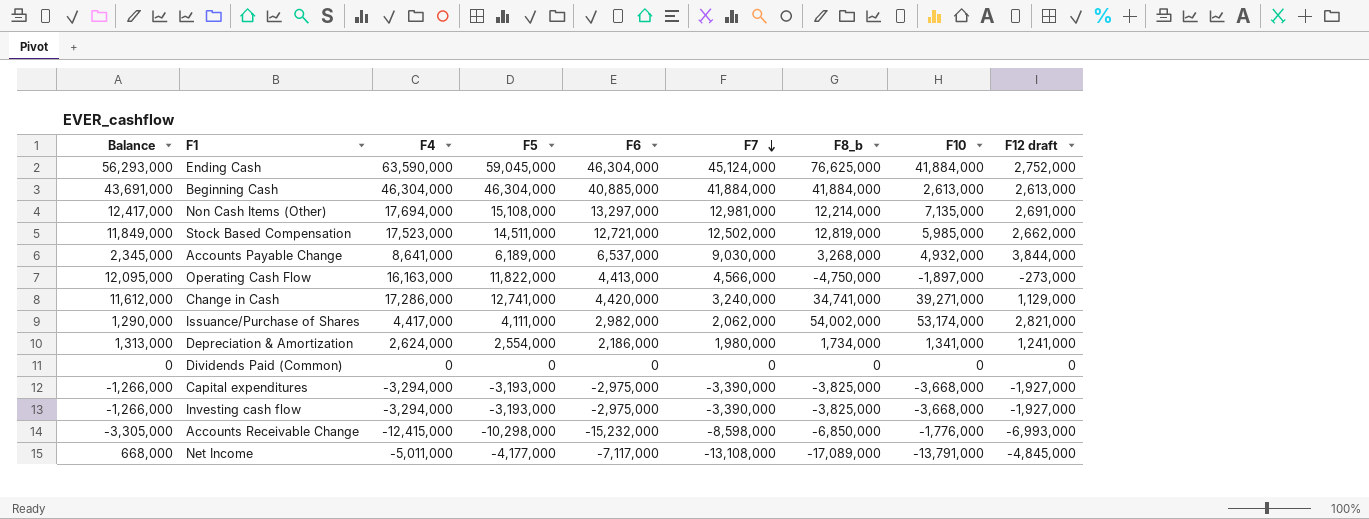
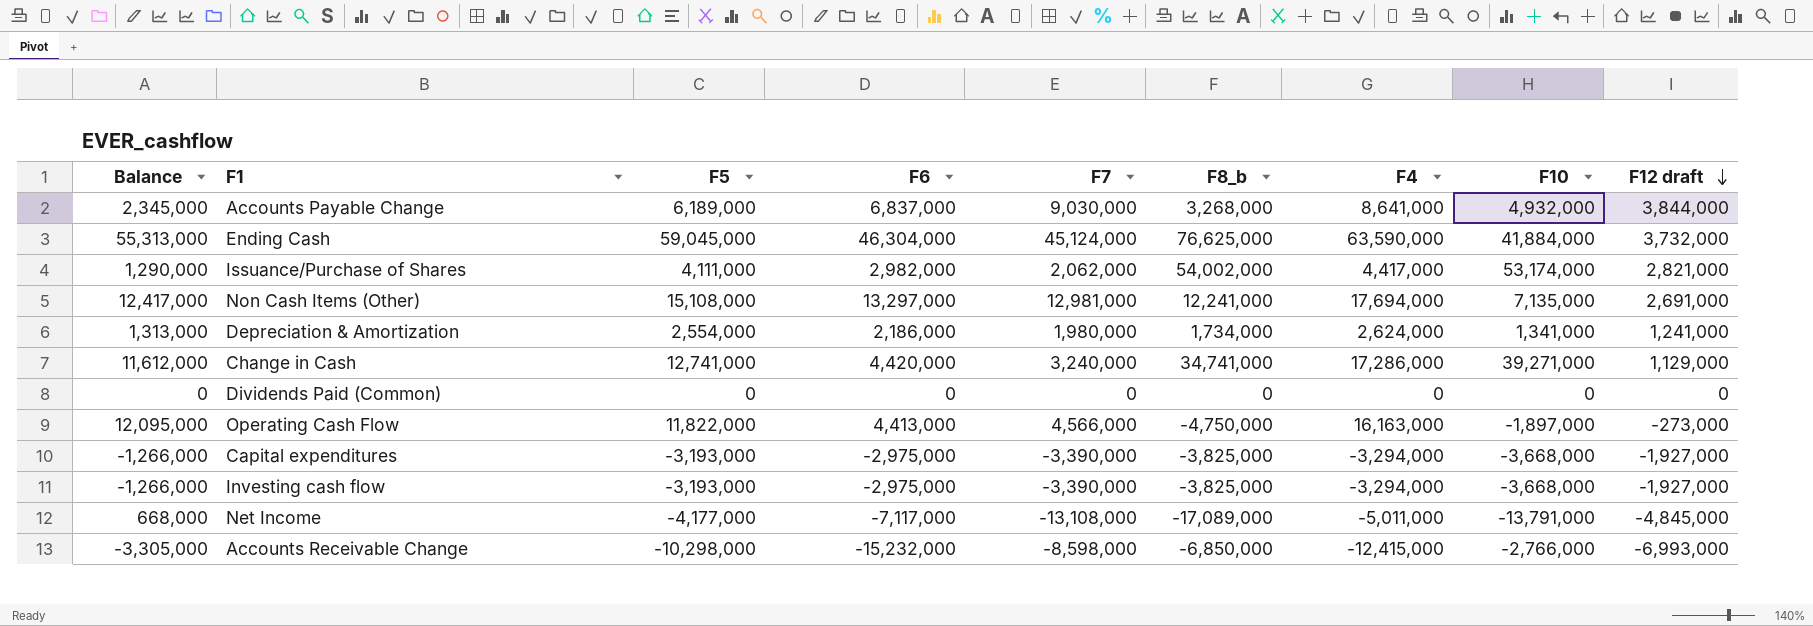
row order: F7 descending -> F12 draft descending
column F4 | position: 3 -> 7
row Beginning Cash: 43,691,000 | 46,304,000 | 46,304,000 | 40,885,000 | 41,884,000 | 41,884,000 | 2,613,000 | 2,613,000 -> none
row Stock Based Compensation: 11,849,000 | 17,523,000 | 14,511,000 | 12,721,000 | 12,502,000 | 12,819,000 | 5,985,000 | 2,662,000 -> none
Accounts Payable Change | F6: 6,537,000 -> 6,837,000
Ending Cash | Balance: 56,293,000 -> 55,313,000
Ending Cash | F12 draft: 2,752,000 -> 3,732,000
Non Cash Items (Other) | F8_b: 12,214,000 -> 12,241,000
Accounts Receivable Change | F10: -1,776,000 -> -2,766,000

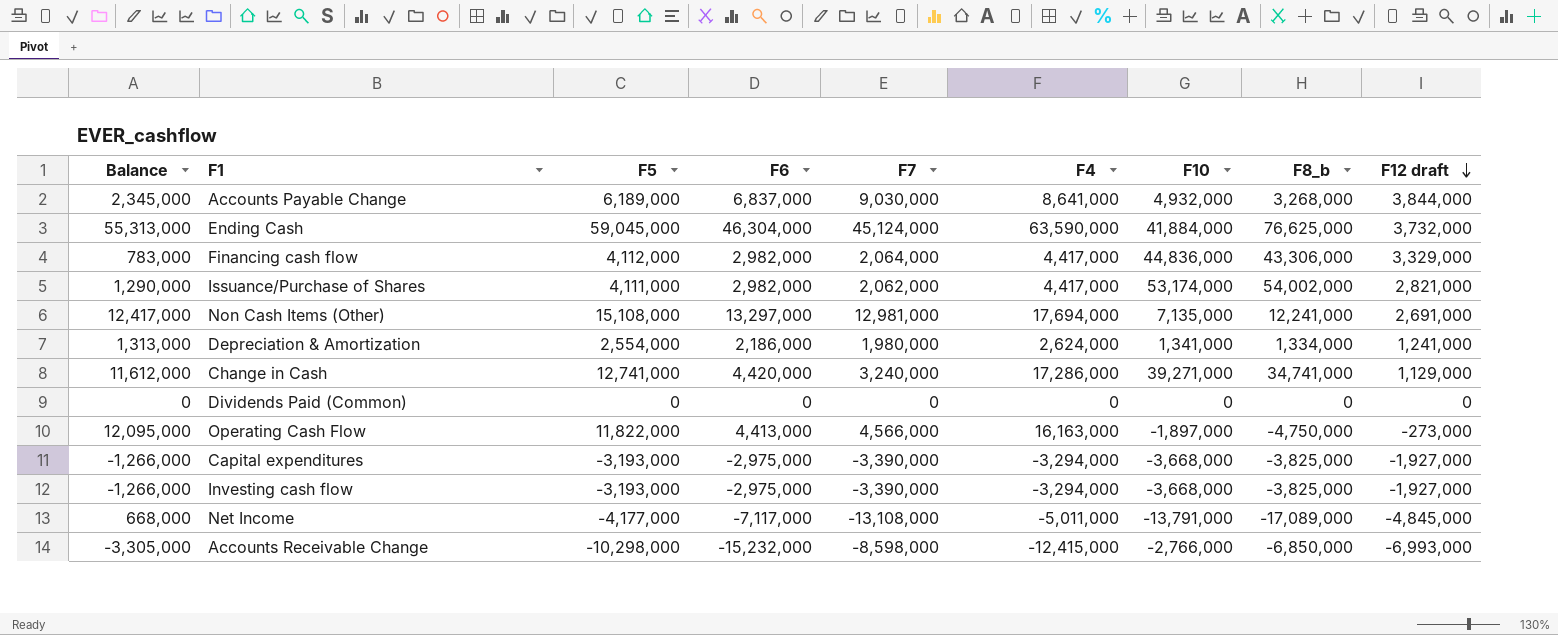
column F8_b | position: 6 -> 8
row Financing cash flow: none -> 783,000 | 4,112,000 | 2,982,000 | 2,064,000 | 4,417,000 | 44,836,000 | 43,306,000 | 3,329,000
Depreciation & Amortization | F8_b: 1,734,000 -> 1,334,000

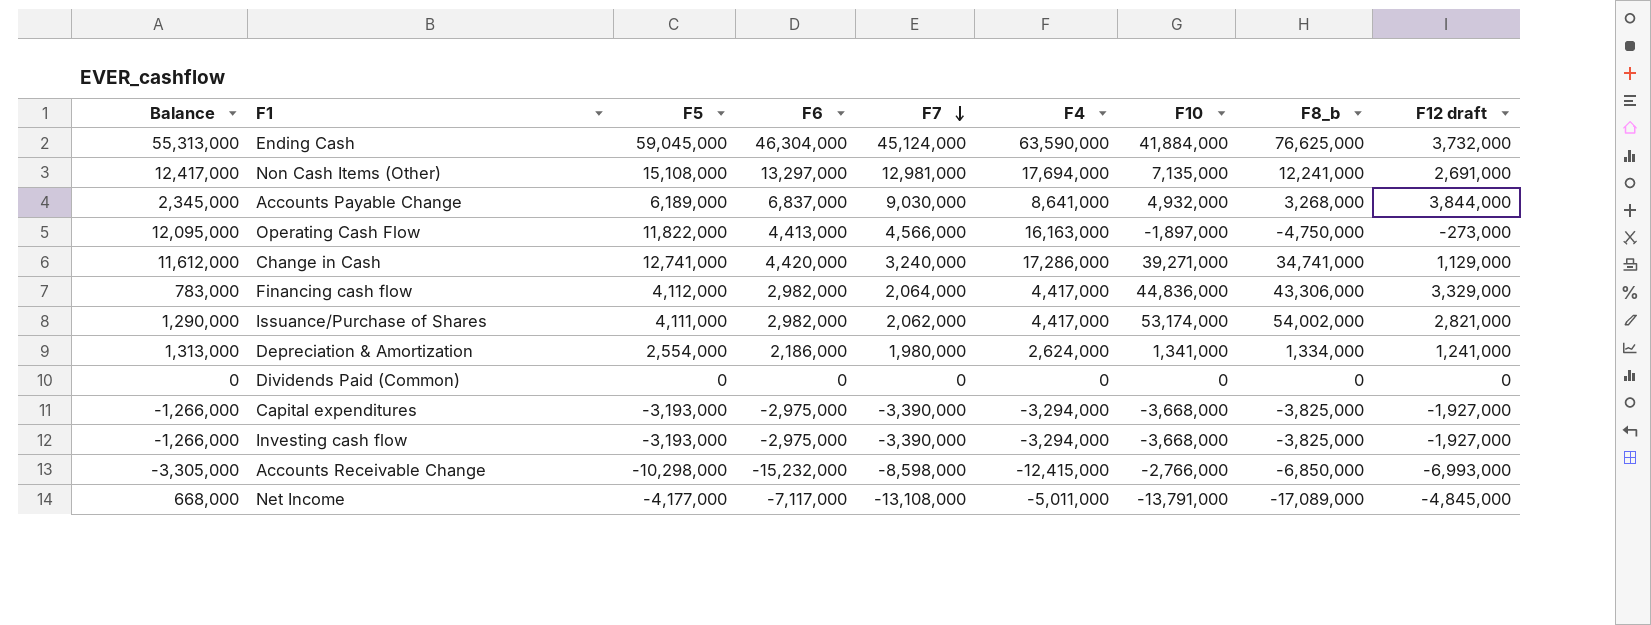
row order: F12 draft descending -> F7 descending

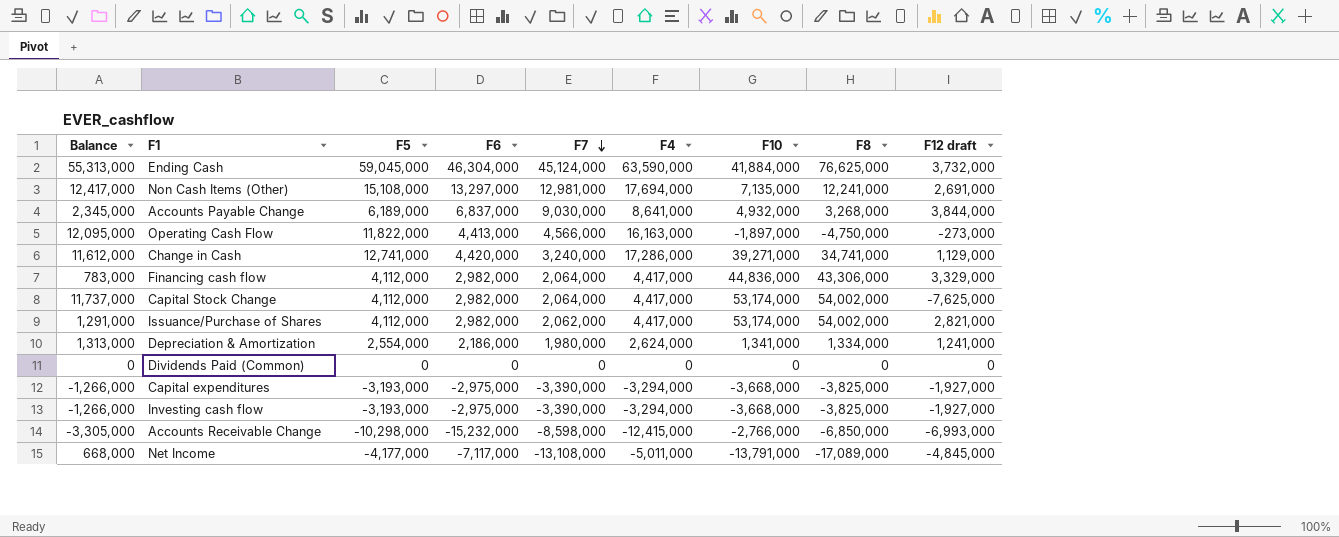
column name: F8_b -> F8
row Capital Stock Change: none -> 11,737,000 | 4,112,000 | 2,982,000 | 2,064,000 | 4,417,000 | 53,174,000 | 54,002,000 | -7,625,000
Issuance/Purchase of Shares | Balance: 1,290,000 -> 1,291,000
Issuance/Purchase of Shares | F5: 4,111,000 -> 4,112,000

